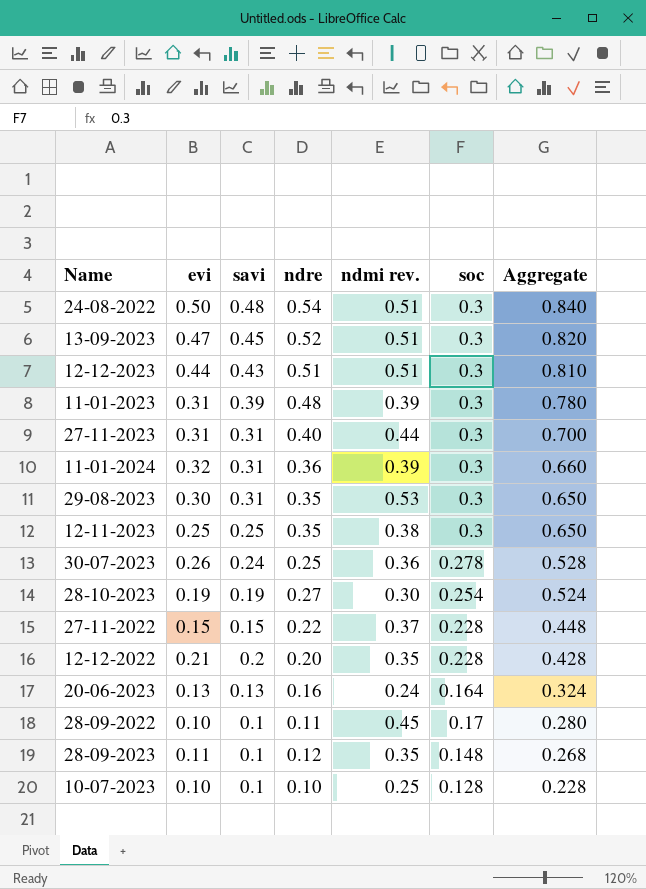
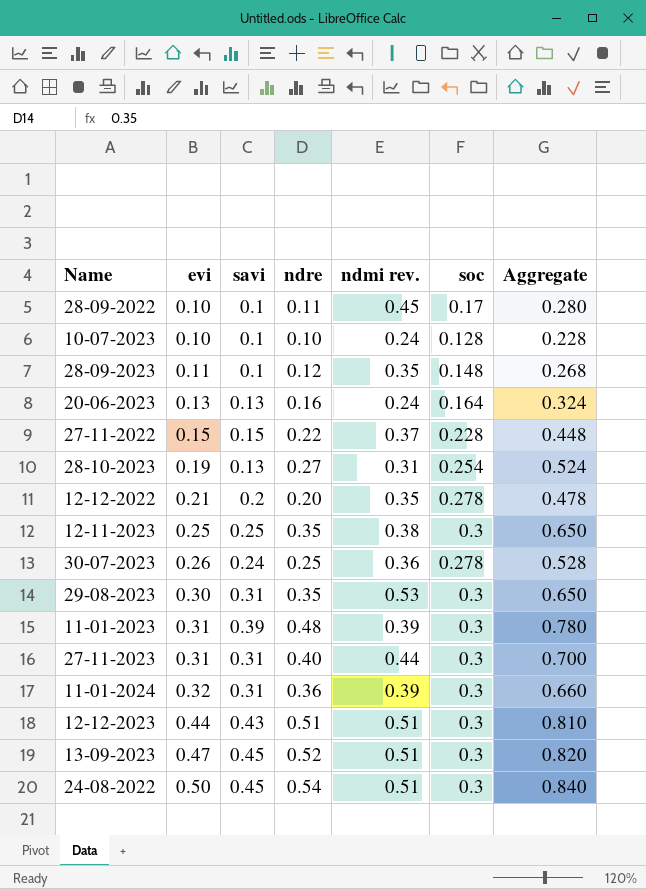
row order: Aggregate descending -> evi ascending
10-07-2023 | ndmi rev.: 0.25 -> 0.24
28-10-2023 | savi: 0.19 -> 0.13
28-10-2023 | ndmi rev.: 0.30 -> 0.31
12-12-2022 | soc: 0.228 -> 0.278
12-12-2022 | Aggregate: 0.428 -> 0.478
24-08-2022 | savi: 0.48 -> 0.45

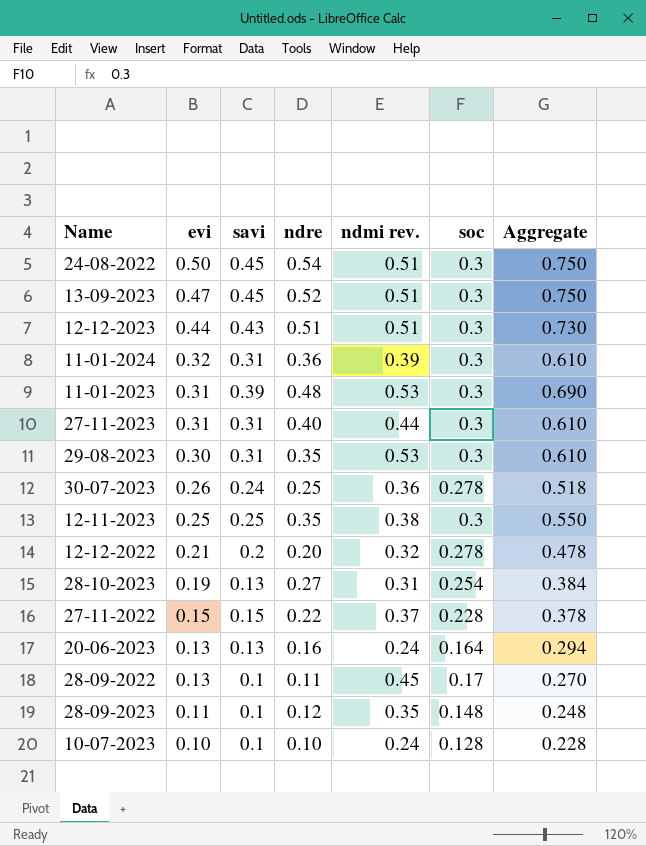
row order: evi ascending -> evi descending
column Aggregate | formula: [ndre] + [soc] -> [savi] + [soc]
11-01-2023 | ndmi rev.: 0.39 -> 0.53
12-12-2022 | ndmi rev.: 0.35 -> 0.32
28-09-2022 | evi: 0.10 -> 0.13

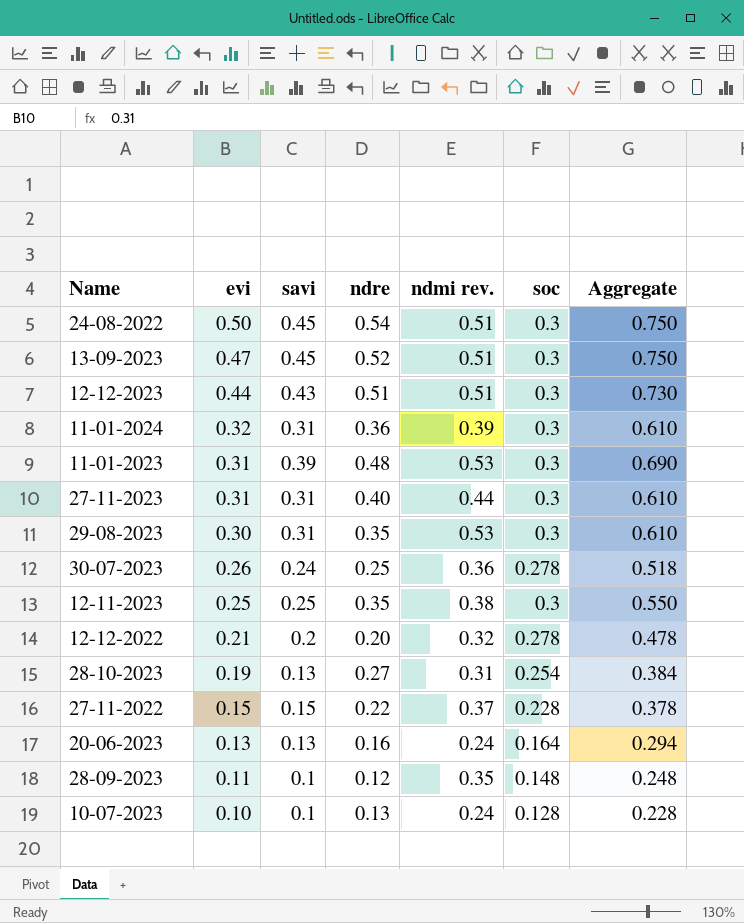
row 28-09-2022: 0.13 | 0.1 | 0.11 | 0.45 | 0.17 | 0.270 -> none
10-07-2023 | ndre: 0.10 -> 0.13

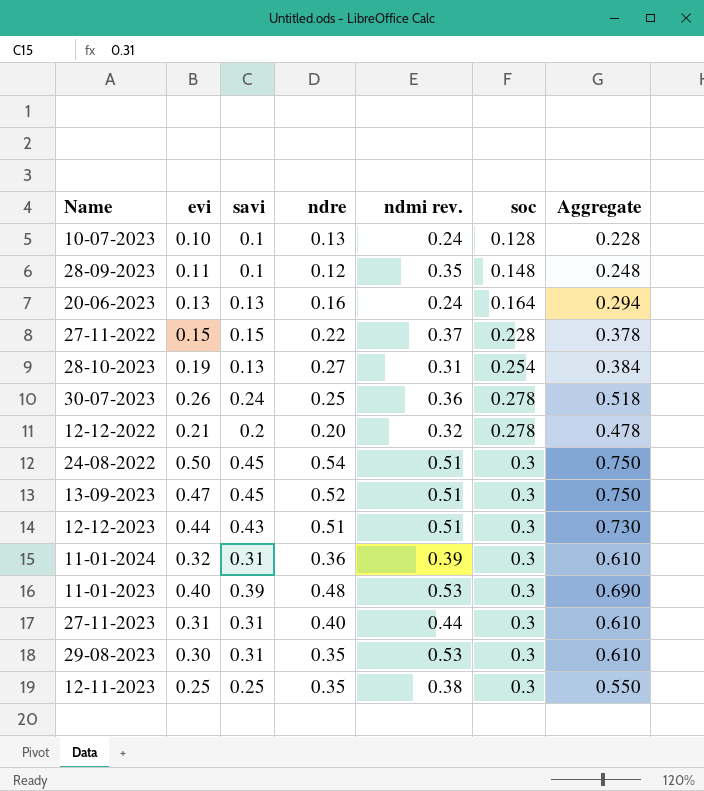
row order: evi descending -> soc ascending
11-01-2023 | evi: 0.31 -> 0.40

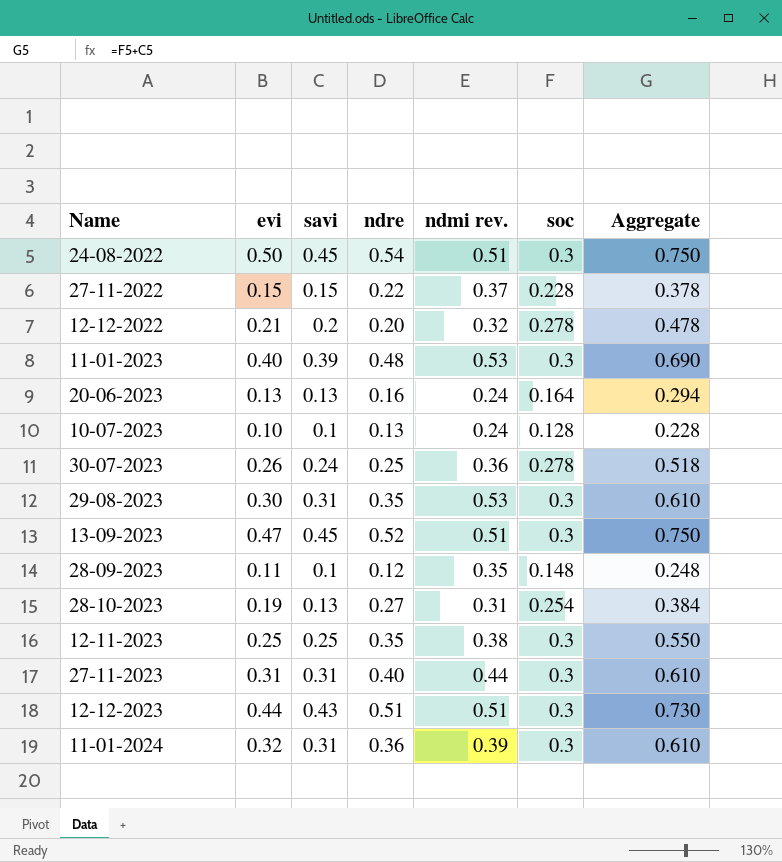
row order: soc ascending -> Name ascending

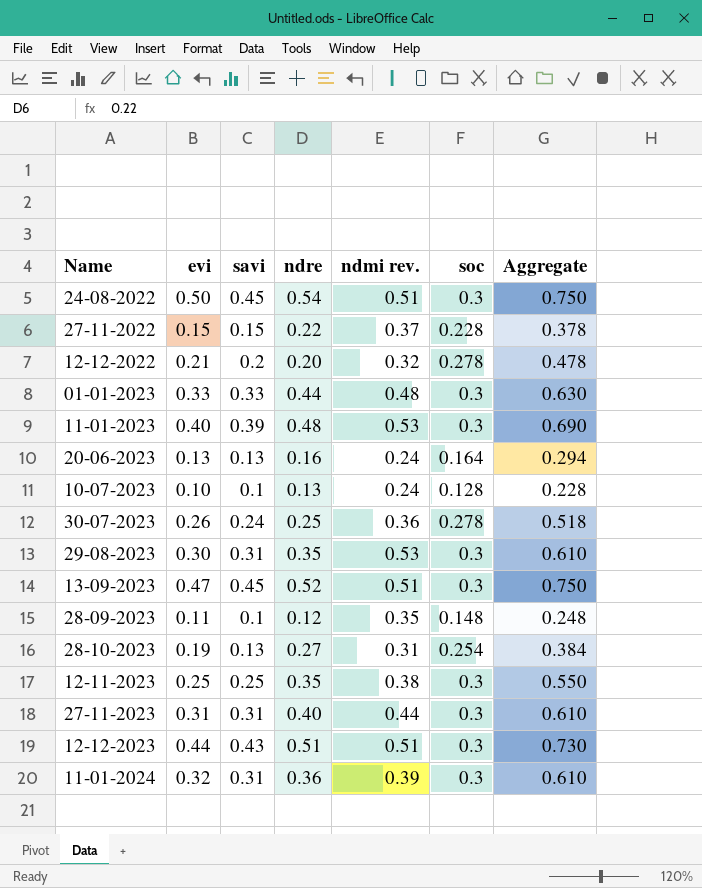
row 01-01-2023: none -> 0.33 | 0.33 | 0.44 | 0.48 | 0.3 | 0.630

